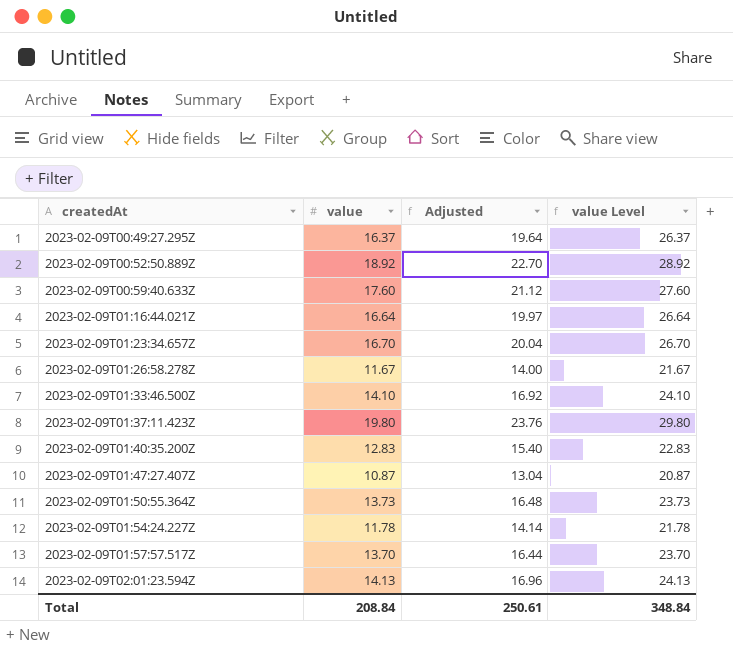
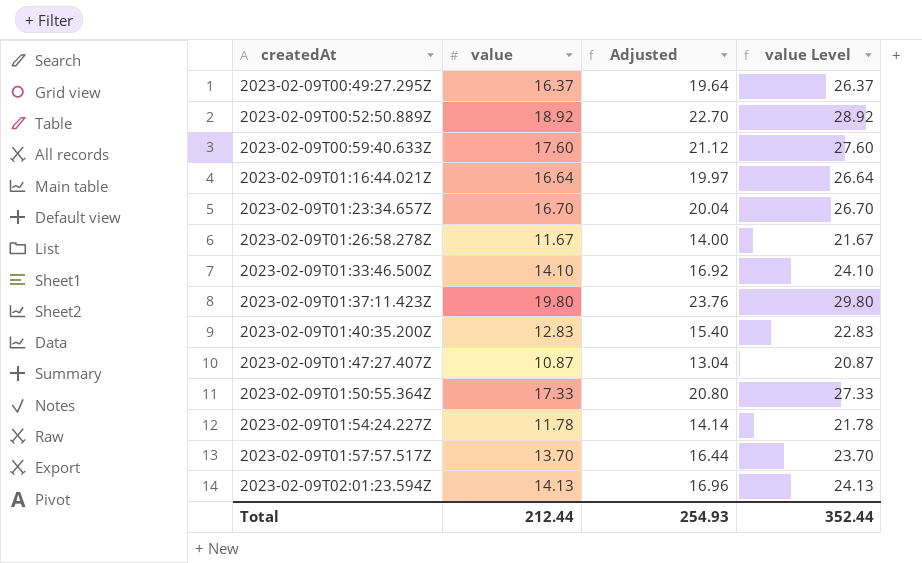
2023-02-09T01:50:55.364Z | value: 13.73 -> 17.33
2023-02-09T01:50:55.364Z | Adjusted: 16.48 -> 20.80
2023-02-09T01:50:55.364Z | value Level: 23.73 -> 27.33
Total | value: 208.84 -> 212.44
Total | Adjusted: 250.61 -> 254.93
Total | value Level: 348.84 -> 352.44

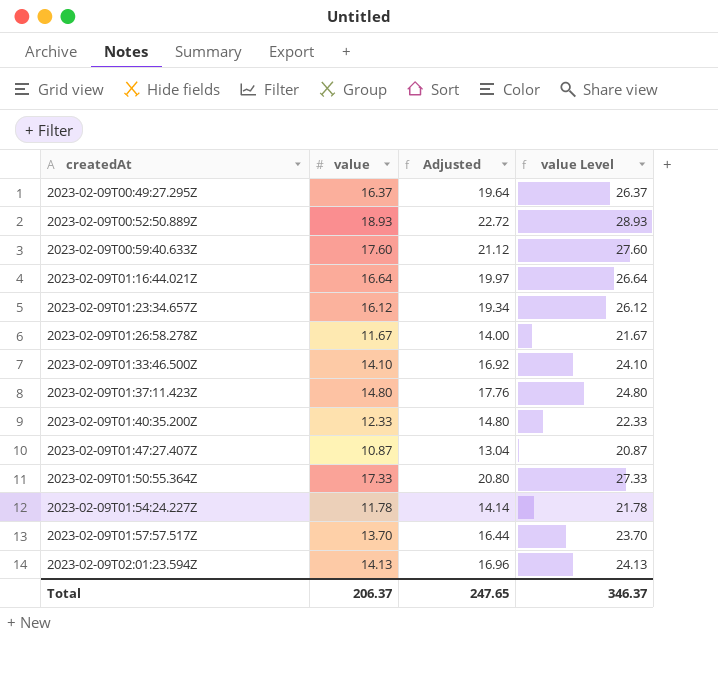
2023-02-09T00:52:50.889Z | value: 18.92 -> 18.93
2023-02-09T00:52:50.889Z | Adjusted: 22.70 -> 22.72
2023-02-09T00:52:50.889Z | value Level: 28.92 -> 28.93
2023-02-09T01:23:34.657Z | value: 16.70 -> 16.12
2023-02-09T01:23:34.657Z | Adjusted: 20.04 -> 19.34
2023-02-09T01:23:34.657Z | value Level: 26.70 -> 26.12
2023-02-09T01:37:11.423Z | value: 19.80 -> 14.80
2023-02-09T01:37:11.423Z | Adjusted: 23.76 -> 17.76
2023-02-09T01:37:11.423Z | value Level: 29.80 -> 24.80
2023-02-09T01:40:35.200Z | value: 12.83 -> 12.33
2023-02-09T01:40:35.200Z | Adjusted: 15.40 -> 14.80
2023-02-09T01:40:35.200Z | value Level: 22.83 -> 22.33
Total | value: 212.44 -> 206.37
Total | Adjusted: 254.93 -> 247.65
Total | value Level: 352.44 -> 346.37

